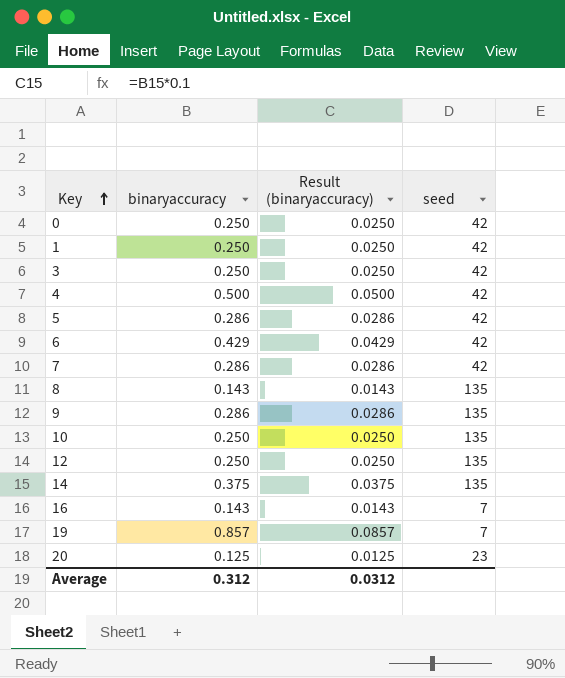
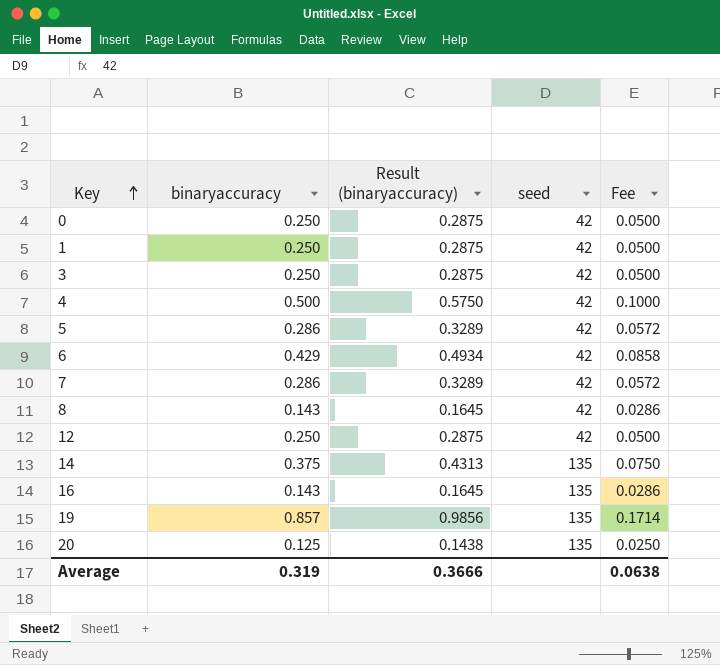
column Result (binaryaccuracy) | formula: [binaryaccuracy] * 0.1 -> [binaryaccuracy] * 1.15
column Fee | formula: none -> [binaryaccuracy] * 0.2
row 9: 0.286 | 0.0286 | 135 -> none
row 10: 0.250 | 0.0250 | 135 -> none
8 | seed: 135 -> 42
12 | seed: 135 -> 42
16 | seed: 7 -> 135
19 | seed: 7 -> 135
20 | seed: 23 -> 135
Average | binaryaccuracy: 0.312 -> 0.319
Average | Result (binaryaccuracy): 0.0312 -> 0.3666

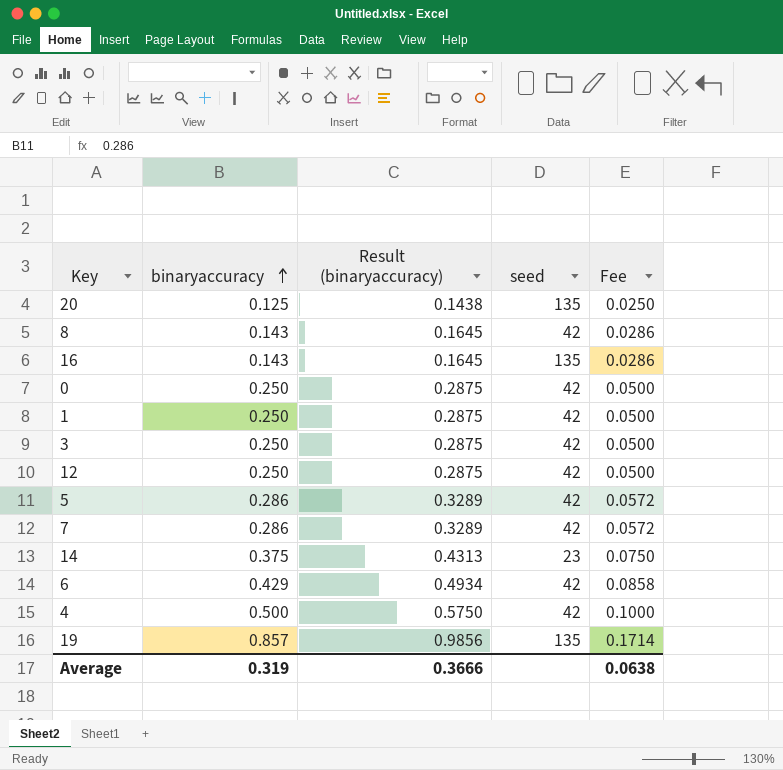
row order: Key ascending -> binaryaccuracy ascending
14 | seed: 135 -> 23

